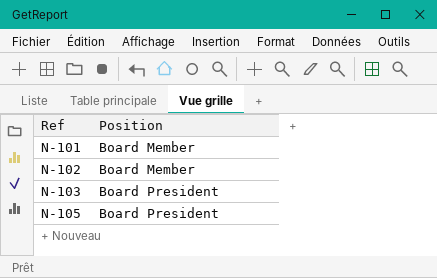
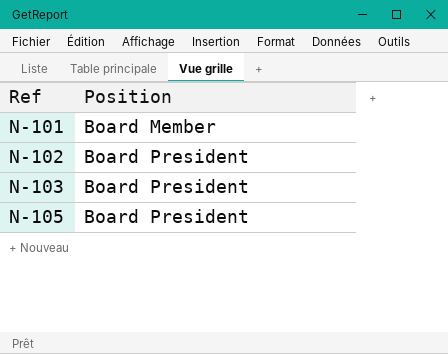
N-102 | Position: Board Member -> Board President

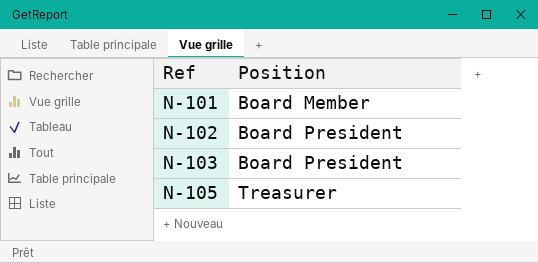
N-105 | Position: Board President -> Treasurer

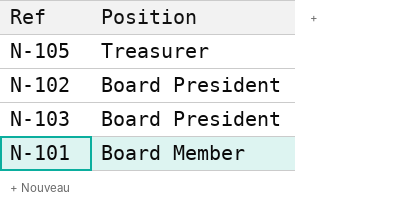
row order: Ref ascending -> Position descending

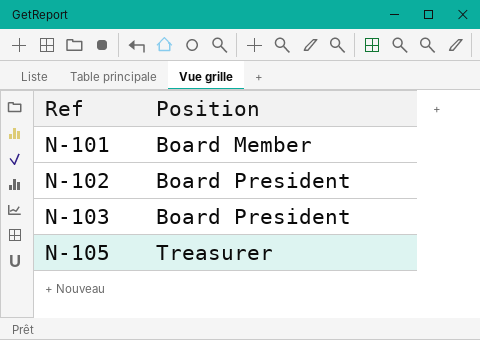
row order: Position descending -> Ref ascending

